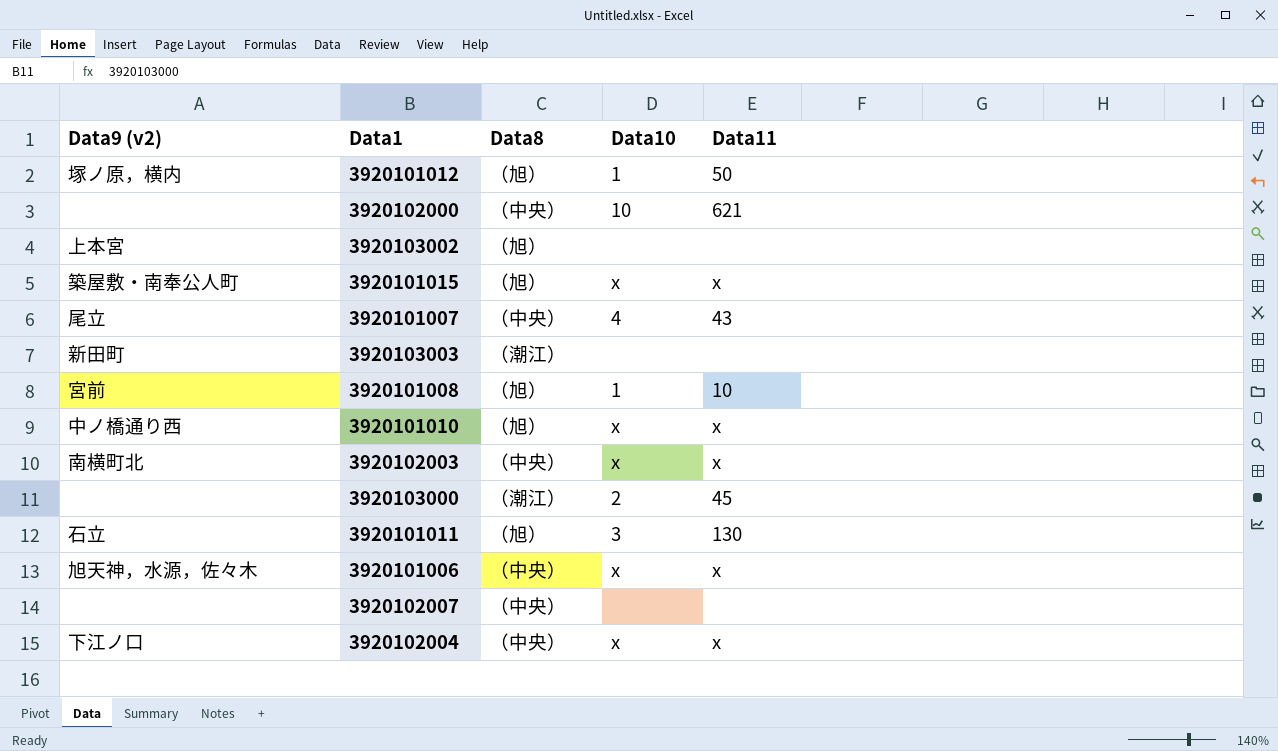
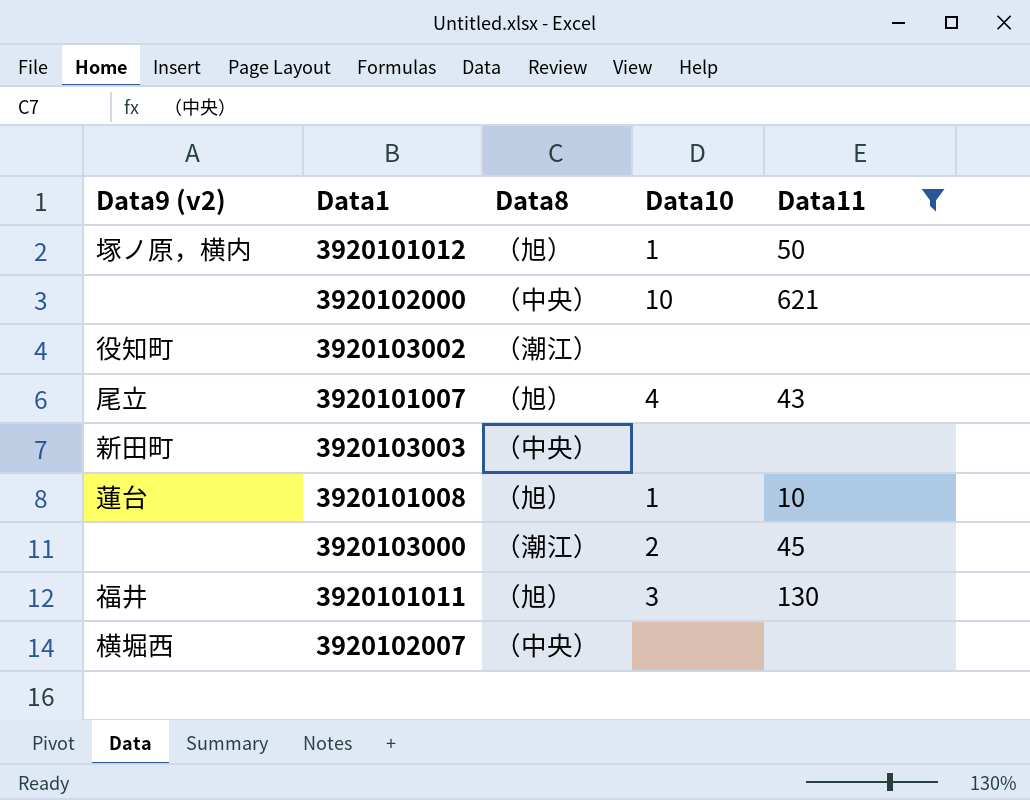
filter: none -> Data11 != x
3920103002 | Data9 (v2): 上本宮 -> 役知町
3920103002 | Data8: （旭） -> （潮江）
3920101007 | Data8: （中央） -> （旭）
3920103003 | Data8: （潮江） -> （中央）
3920101008 | Data9 (v2): 宮前 -> 蓮台
3920101011 | Data9 (v2): 石立 -> 福井
3920102007 | Data9 (v2): none -> 横堀西

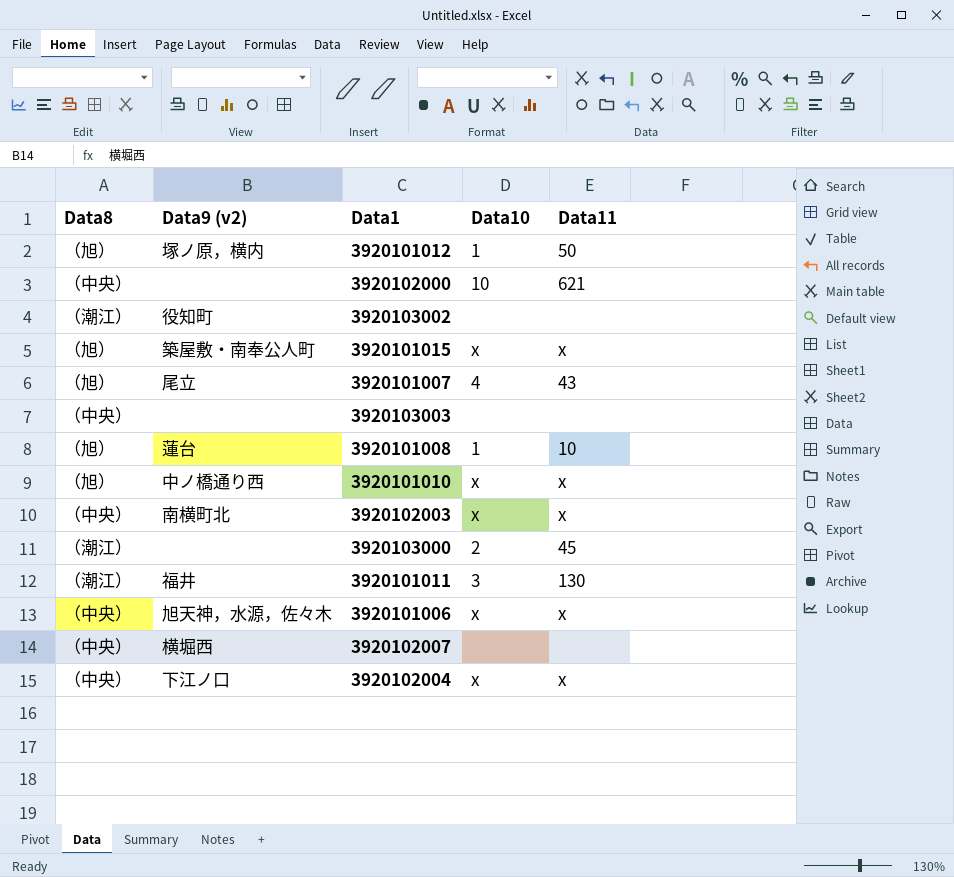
filter: Data11 != x -> none
column Data8 | position: 3 -> 1
3920103003 | Data9 (v2): 新田町 -> none
3920101011 | Data8: （旭） -> （潮江）

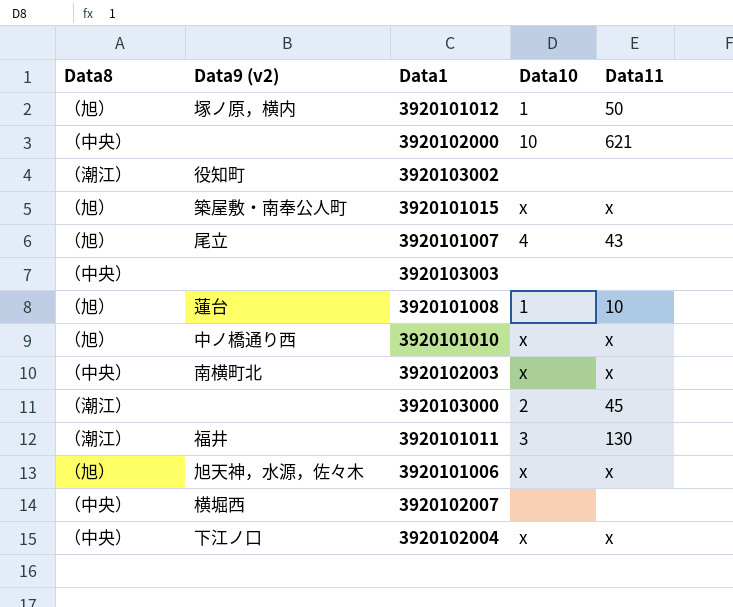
3920101006 | Data8: （中央） -> （旭）

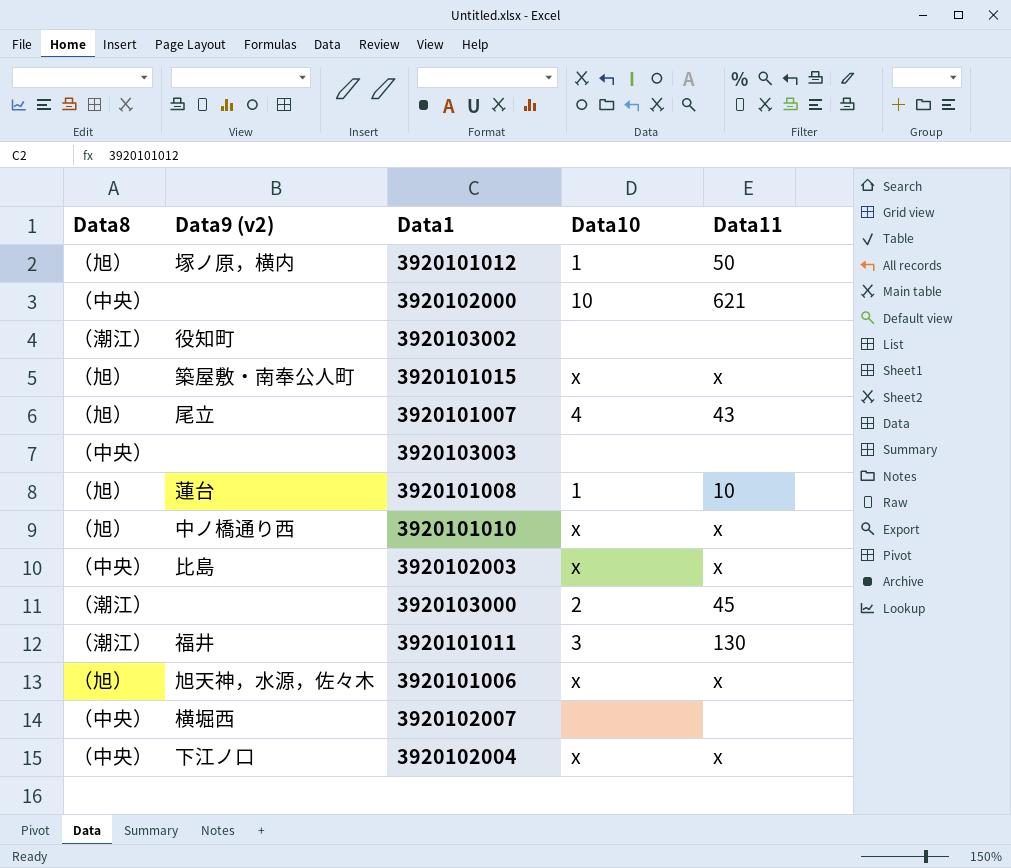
3920102003 | Data9 (v2): 南横町北 -> 比島

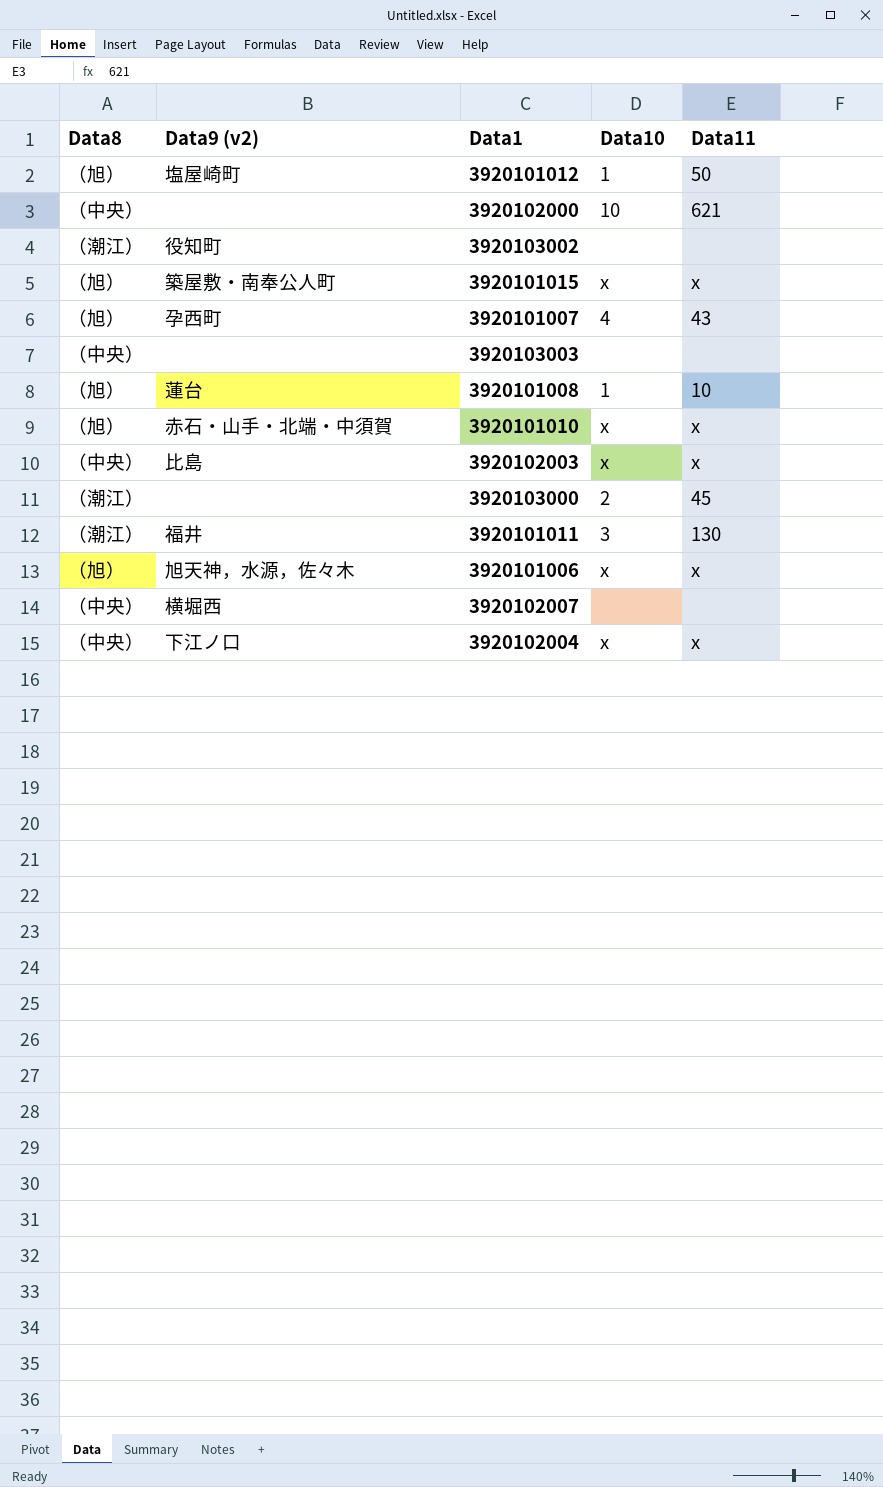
3920101012 | Data9 (v2): 塚ノ原，横内 -> 塩屋崎町
3920101007 | Data9 (v2): 尾立 -> 孕西町
3920101010 | Data9 (v2): 中ノ橋通り西 -> 赤石・山手・北端・中須賀

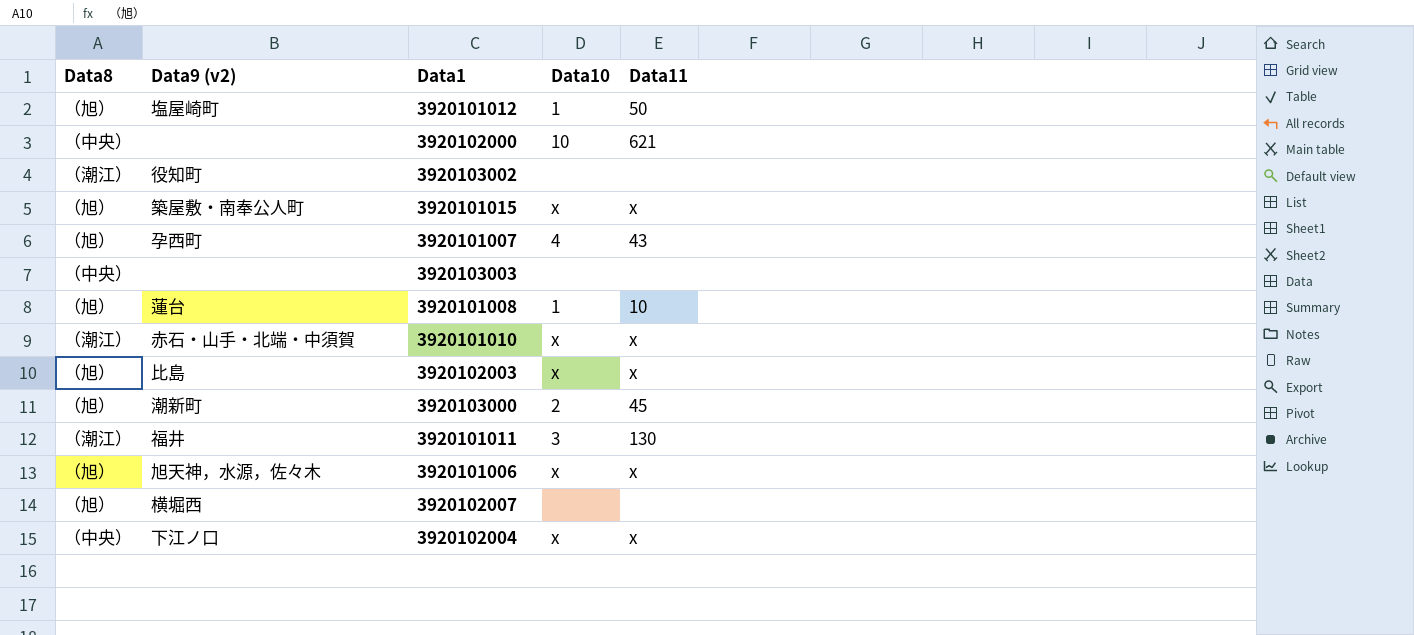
3920101010 | Data8: （旭） -> （潮江）
3920102003 | Data8: （中央） -> （旭）
3920103000 | Data8: （潮江） -> （旭）
3920103000 | Data9 (v2): none -> 潮新町
3920102007 | Data8: （中央） -> （旭）

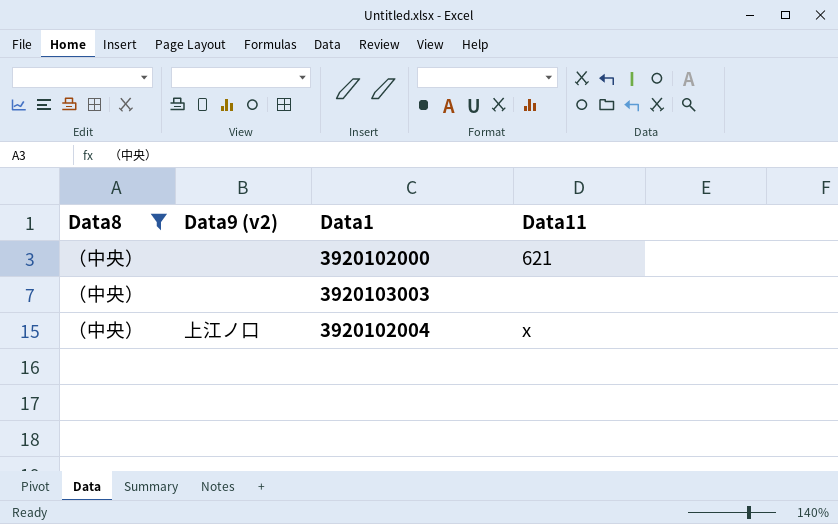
filter: none -> Data8 = （中央）
column Data10 | position: 4 -> none
3920102004 | Data9 (v2): 下江ノ口 -> 上江ノ口

